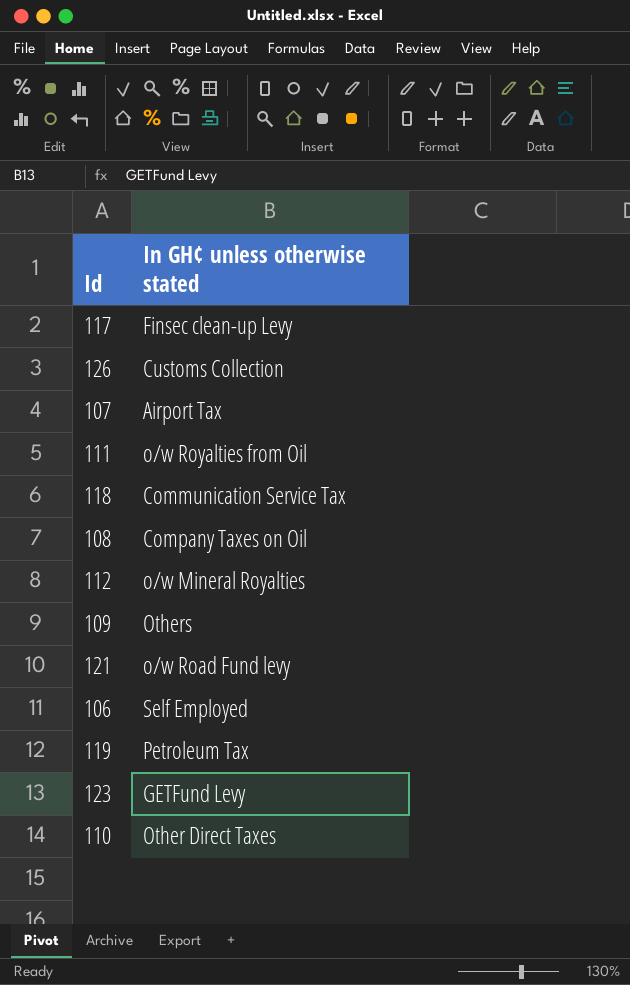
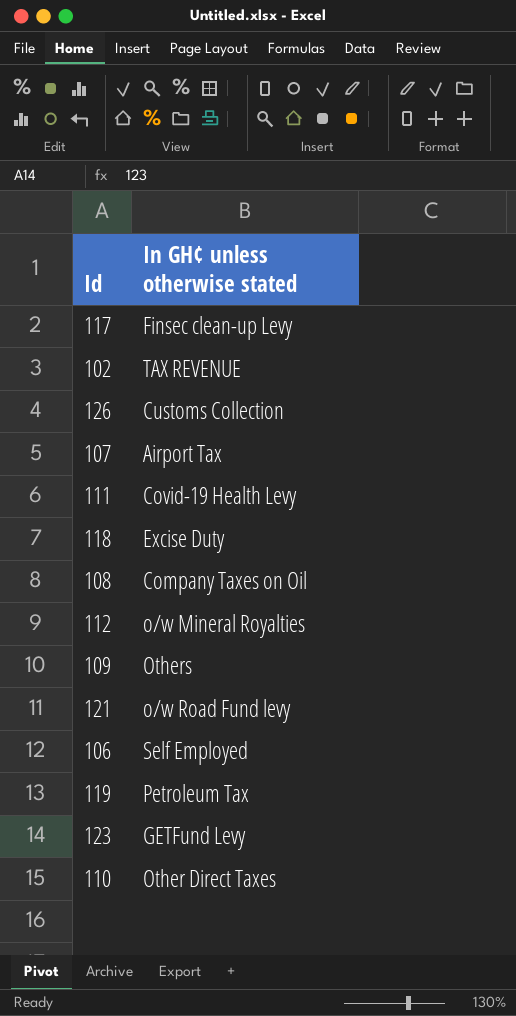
row 102: none -> TAX REVENUE
111 | In GH¢ unless otherwise stated: o/w Royalties from Oil -> Covid-19 Health Levy
118 | In GH¢ unless otherwise stated: Communication Service Tax -> Excise Duty

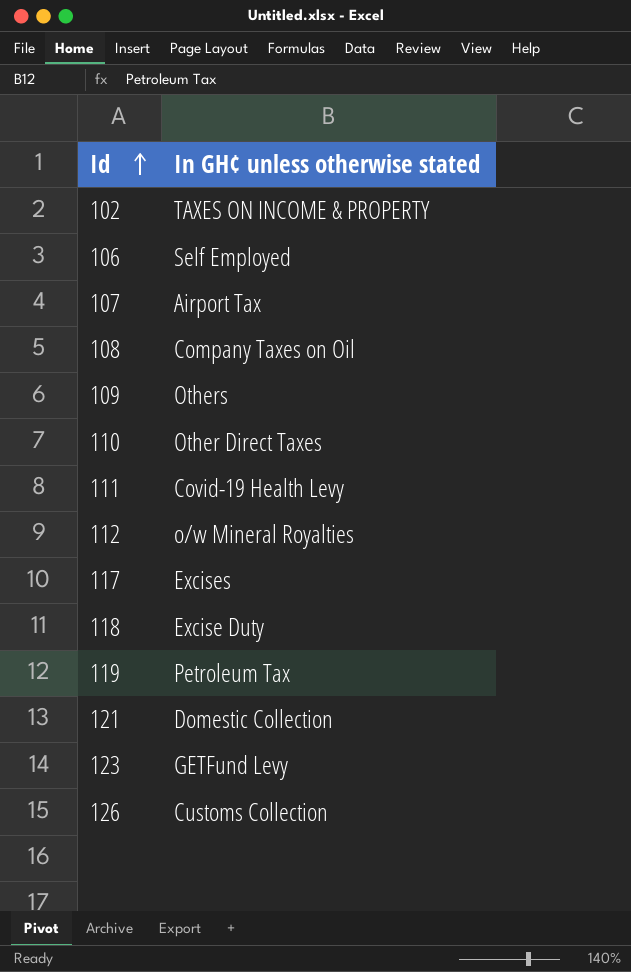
row order: none -> Id ascending
102 | In GH¢ unless otherwise stated: TAX REVENUE -> TAXES ON INCOME & PROPERTY
117 | In GH¢ unless otherwise stated: Finsec clean-up Levy -> Excises
121 | In GH¢ unless otherwise stated: o/w Road Fund levy -> Domestic Collection

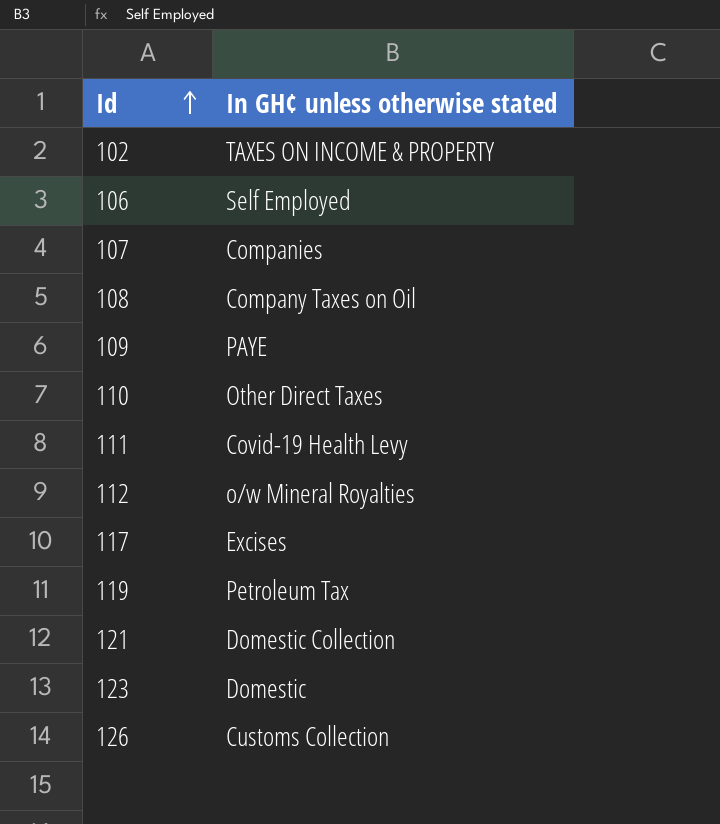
row 118: Excise Duty -> none
107 | In GH¢ unless otherwise stated: Airport Tax -> Companies
109 | In GH¢ unless otherwise stated: Others -> PAYE
123 | In GH¢ unless otherwise stated: GETFund Levy -> Domestic

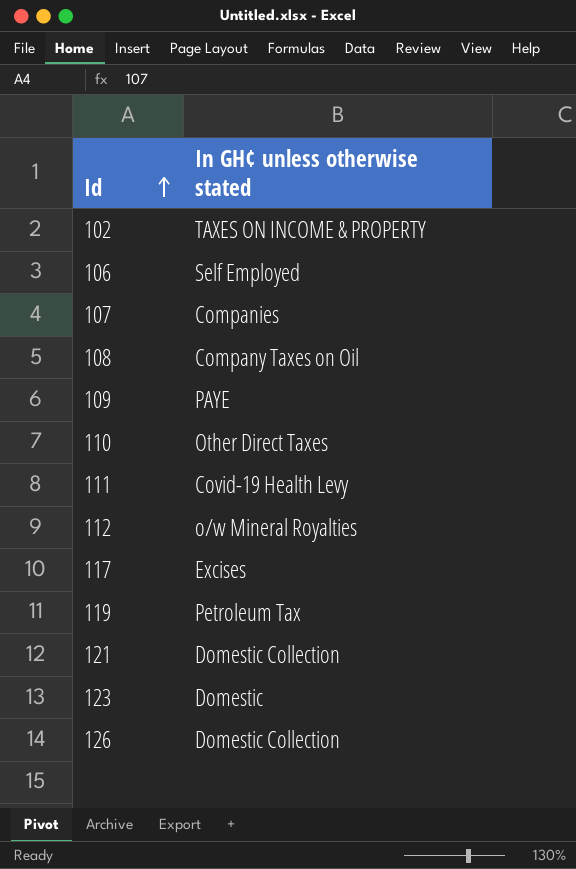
126 | In GH¢ unless otherwise stated: Customs Collection -> Domestic Collection

